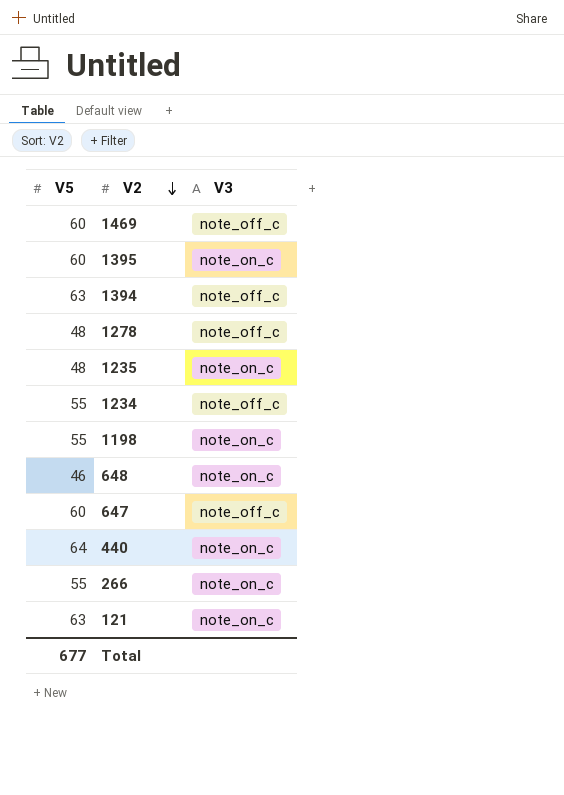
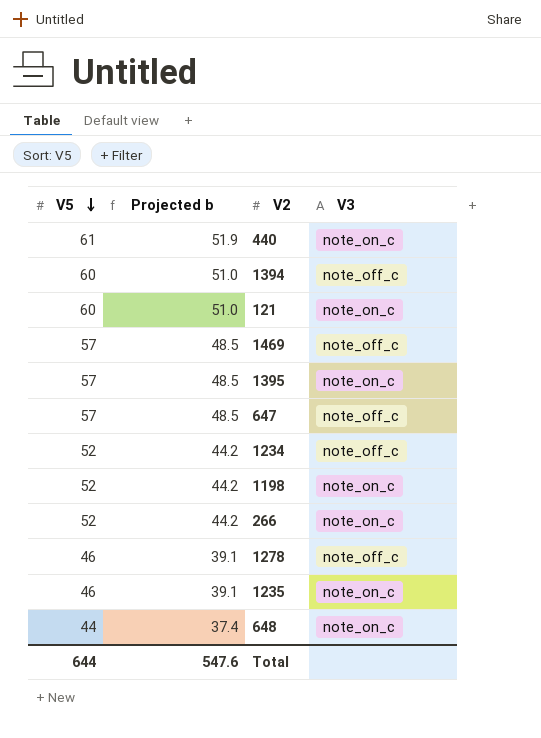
row order: V2 descending -> V5 descending
column Projected b | formula: none -> [V5] * 0.85
440 | V5: 64 -> 61
1394 | V5: 63 -> 60
121 | V5: 63 -> 60
1469 | V5: 60 -> 57
1395 | V5: 60 -> 57
647 | V5: 60 -> 57
1234 | V5: 55 -> 52
1198 | V5: 55 -> 52
266 | V5: 55 -> 52
1278 | V5: 48 -> 46
1235 | V5: 48 -> 46
648 | V5: 46 -> 44
Total | V5: 677 -> 644

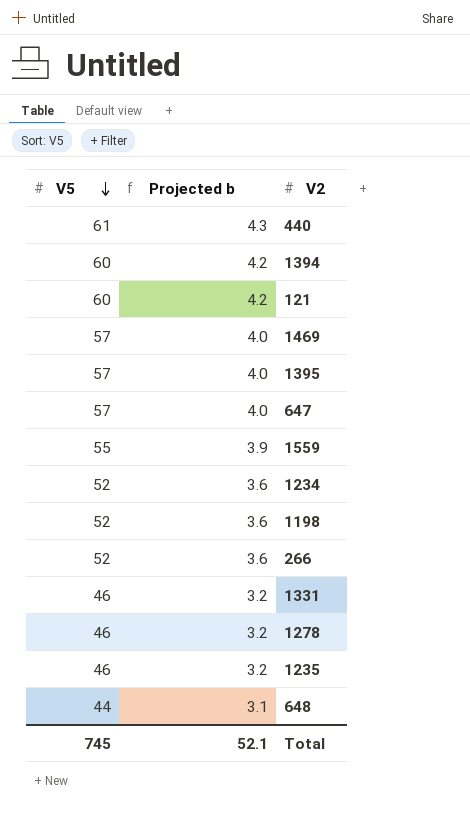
column V3 | position: 4 -> none
column Projected b | formula: [V5] * 0.85 -> [V5] * 0.07
row 1559: none -> 55 | 3.9
row 1331: none -> 46 | 3.2
Total | V5: 644 -> 745
Total | Projected b: 547.6 -> 52.1

